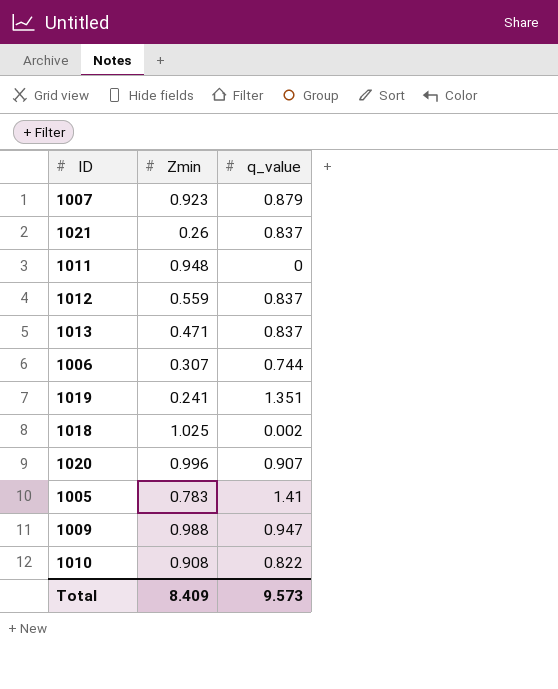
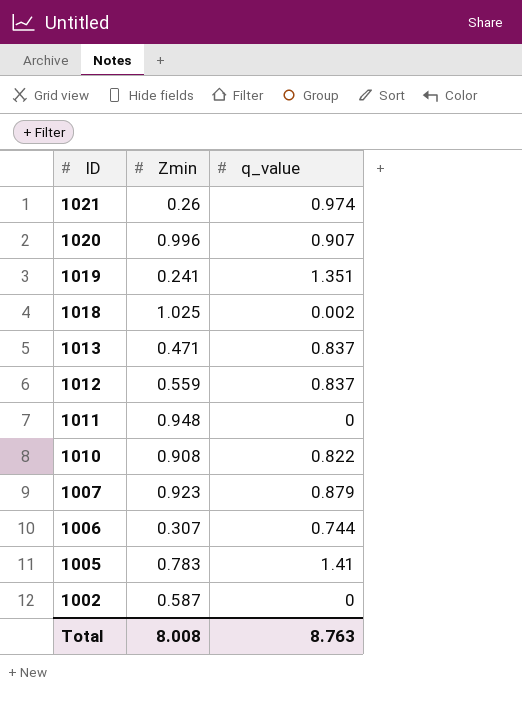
row order: none -> ID descending
row 1009: 0.988 | 0.947 -> none
1021 | q_value: 0.837 -> 0.974
row 1002: none -> 0.587 | 0
Total | Zmin: 8.409 -> 8.008
Total | q_value: 9.573 -> 8.763

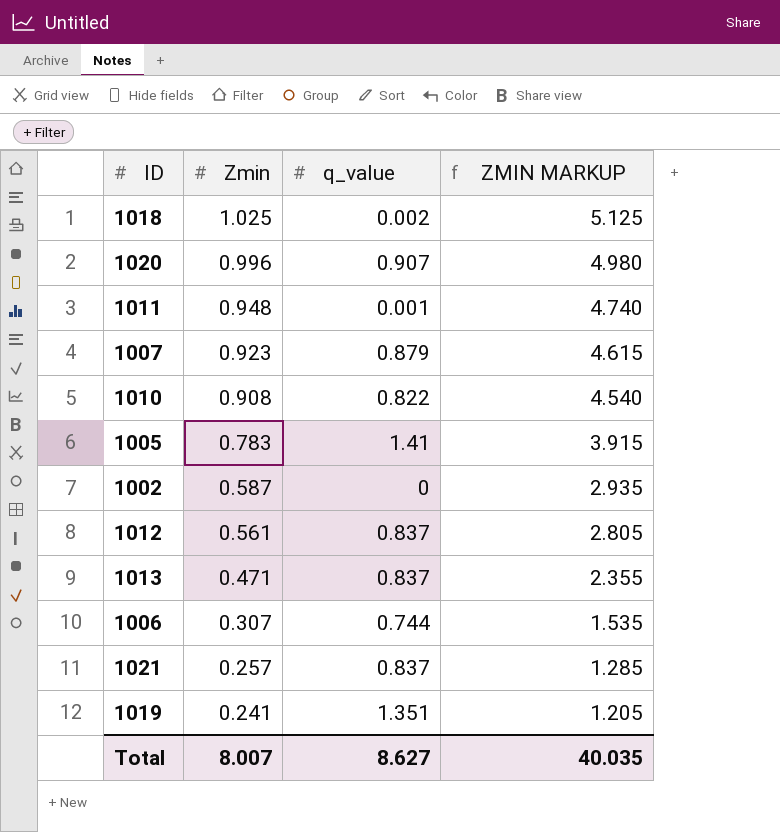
row order: ID descending -> Zmin descending
column ZMIN MARKUP | formula: none -> [Zmin] * 5
1011 | q_value: 0 -> 0.001
1012 | Zmin: 0.559 -> 0.561
1021 | Zmin: 0.26 -> 0.257
1021 | q_value: 0.974 -> 0.837
Total | Zmin: 8.008 -> 8.007
Total | q_value: 8.763 -> 8.627

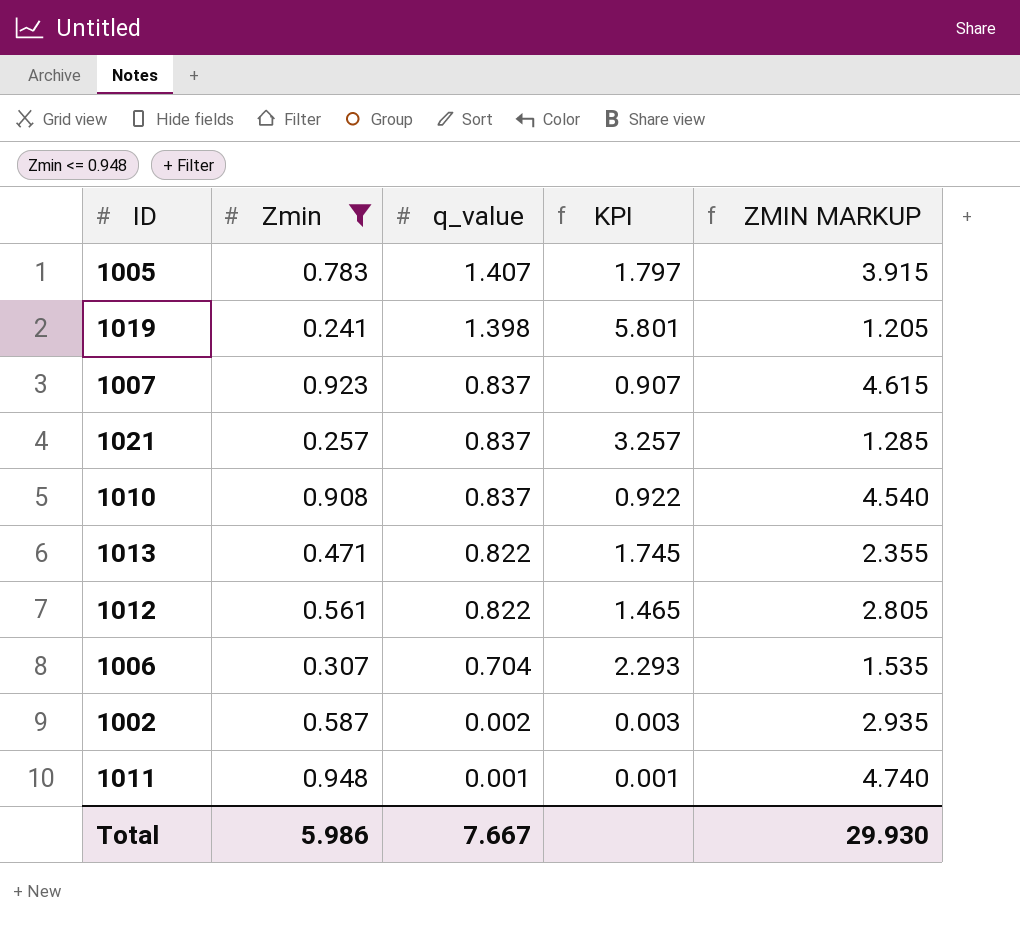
filter: none -> Zmin <= 0.948
row order: Zmin descending -> q_value descending
column KPI | formula: none -> [q_value] / [Zmin]
1005 | q_value: 1.41 -> 1.407
1019 | q_value: 1.351 -> 1.398
1007 | q_value: 0.879 -> 0.837
1010 | q_value: 0.822 -> 0.837
1013 | q_value: 0.837 -> 0.822
1012 | q_value: 0.837 -> 0.822
1006 | q_value: 0.744 -> 0.704
1002 | q_value: 0 -> 0.002
Total | Zmin: 8.007 -> 5.986
Total | q_value: 8.627 -> 7.667
Total | ZMIN MARKUP: 40.035 -> 29.930

